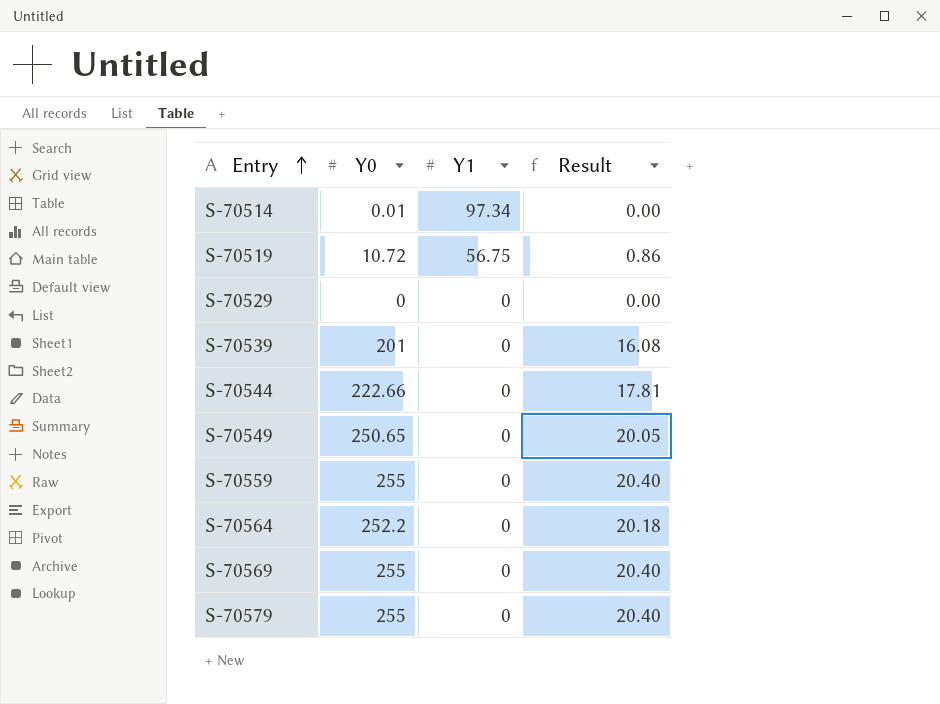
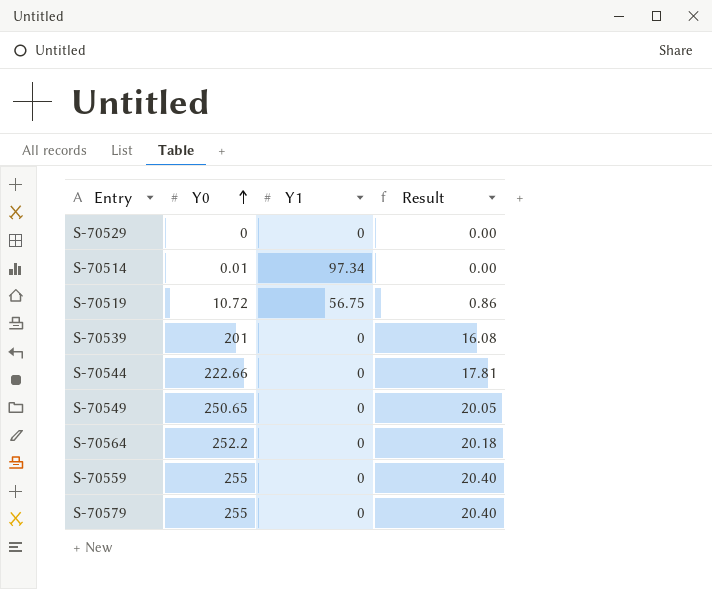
row order: Entry ascending -> Y0 ascending
row S-70569: 255 | 0 | 20.40 -> none

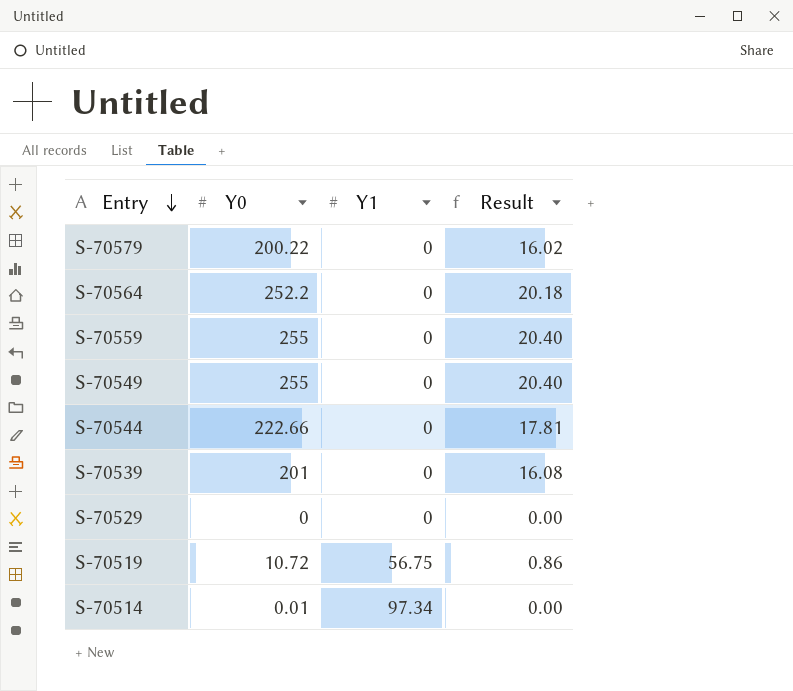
row order: Y0 ascending -> Entry descending
S-70579 | Y0: 255 -> 200.22
S-70579 | Result: 20.40 -> 16.02
S-70549 | Y0: 250.65 -> 255
S-70549 | Result: 20.05 -> 20.40

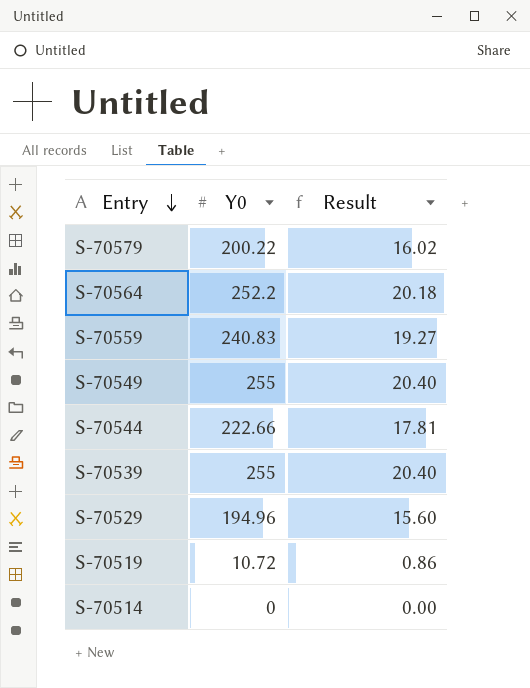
column Y1 | position: 3 -> none
S-70559 | Y0: 255 -> 240.83
S-70559 | Result: 20.40 -> 19.27
S-70539 | Y0: 201 -> 255
S-70539 | Result: 16.08 -> 20.40
S-70529 | Y0: 0 -> 194.96
S-70529 | Result: 0.00 -> 15.60
S-70514 | Y0: 0.01 -> 0

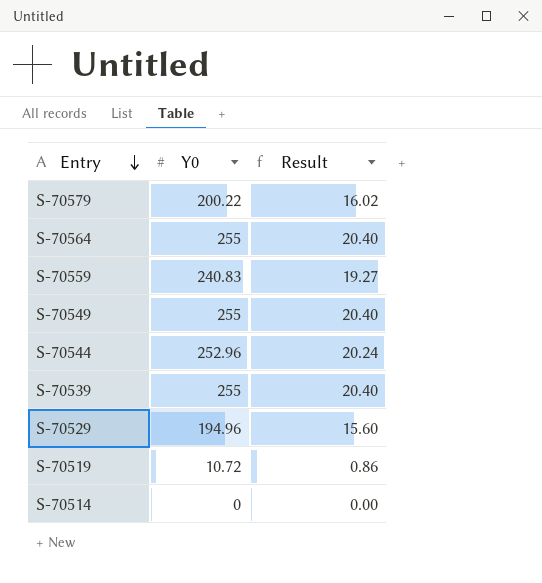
S-70564 | Y0: 252.2 -> 255
S-70564 | Result: 20.18 -> 20.40
S-70544 | Y0: 222.66 -> 252.96
S-70544 | Result: 17.81 -> 20.24

